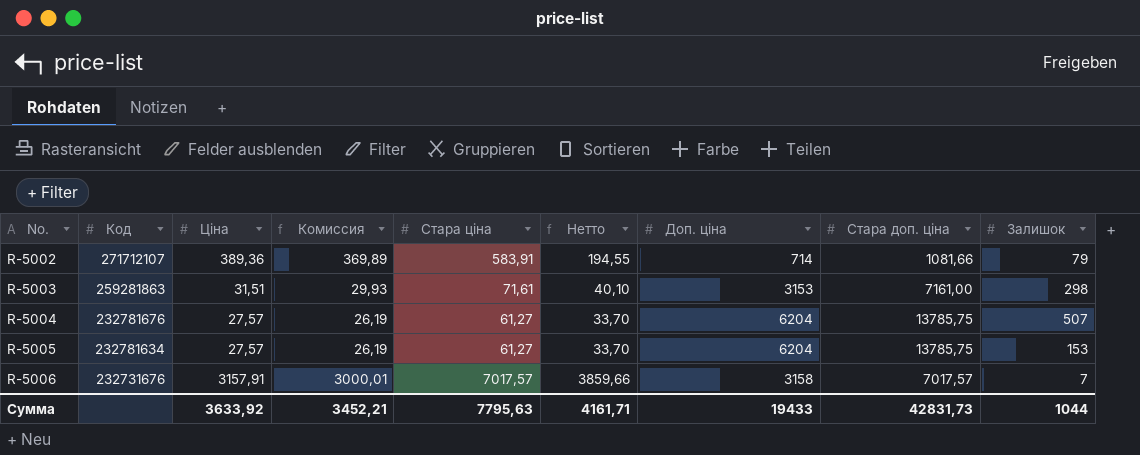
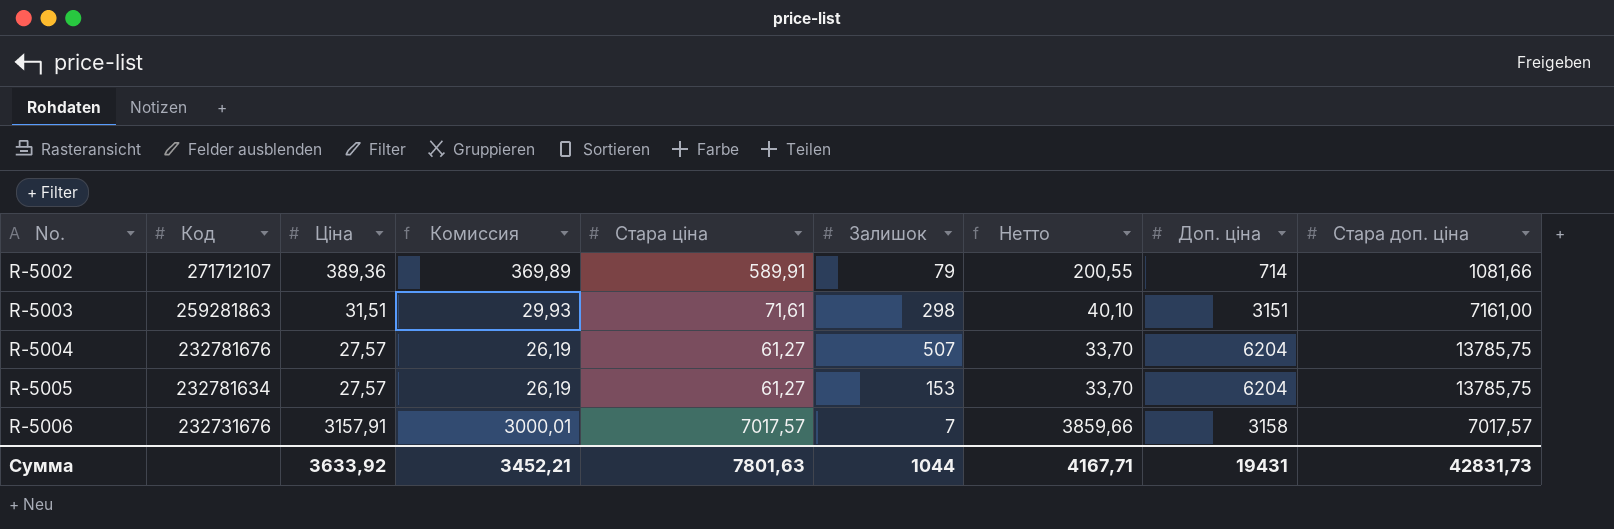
column Залишок | position: 9 -> 6
R-5002 | Стара ціна: 583,91 -> 589,91
R-5002 | Нетто: 194,55 -> 200,55
R-5003 | Доп. ціна: 3153 -> 3151
Сумма | Стара ціна: 7795,63 -> 7801,63
Сумма | Нетто: 4161,71 -> 4167,71
Сумма | Доп. ціна: 19433 -> 19431

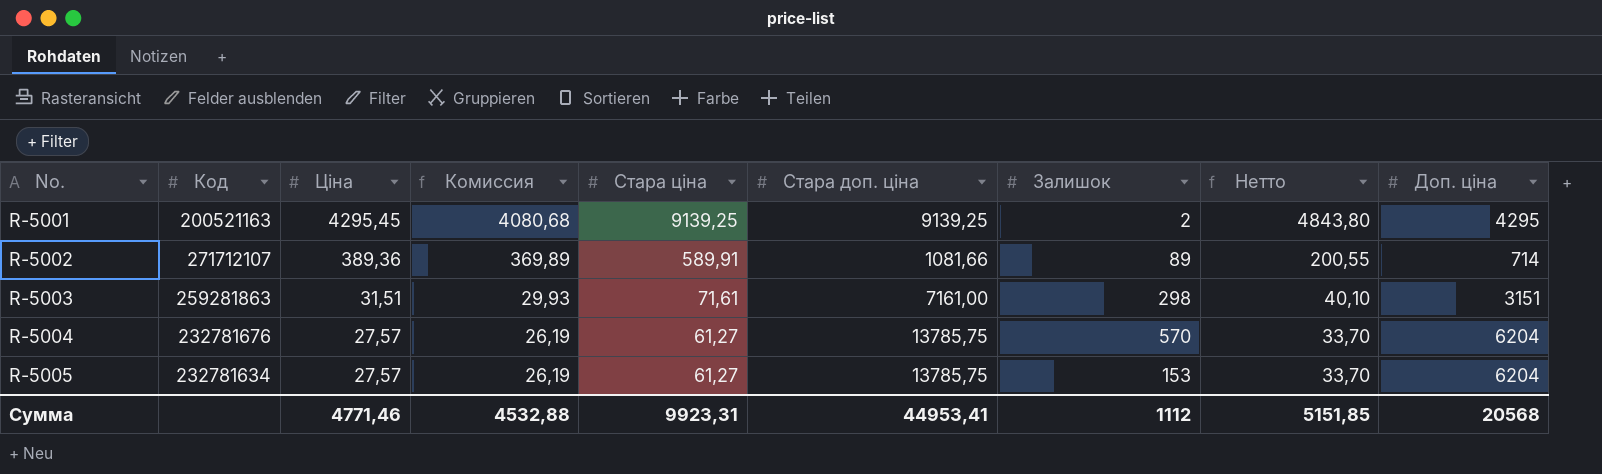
column Стара доп. ціна | position: 9 -> 6
row R-5006: 232731676 | 3157,91 | 3000,01 | 7017,57 | 7 | 3859,66 | 3158 | 7017,57 -> none
row R-5001: none -> 200521163 | 4295,45 | 4080,68 | 9139,25 | 9139,25 | 2 | 4843,80 | 4295
R-5002 | Залишок: 79 -> 89
R-5004 | Залишок: 507 -> 570
Сумма | Ціна: 3633,92 -> 4771,46
Сумма | Комиссия: 3452,21 -> 4532,88
Сумма | Стара ціна: 7801,63 -> 9923,31
Сумма | Стара доп. ціна: 42831,73 -> 44953,41
Сумма | Залишок: 1044 -> 1112
Сумма | Нетто: 4167,71 -> 5151,85
Сумма | Доп. ціна: 19431 -> 20568

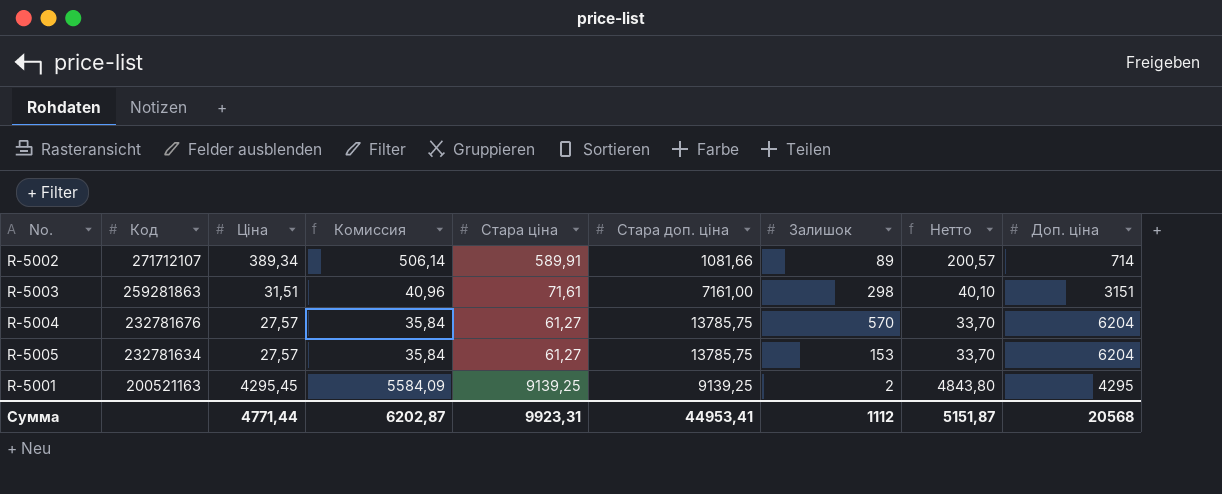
row order: No. ascending -> Код descending
column Комиссия | formula: [Ціна] * 0,95 -> [Ціна] * 1,3
R-5002 | Ціна: 389,36 -> 389,34
R-5002 | Нетто: 200,55 -> 200,57
Сумма | Ціна: 4771,46 -> 4771,44
Сумма | Комиссия: 4532,88 -> 6202,87
Сумма | Нетто: 5151,85 -> 5151,87

